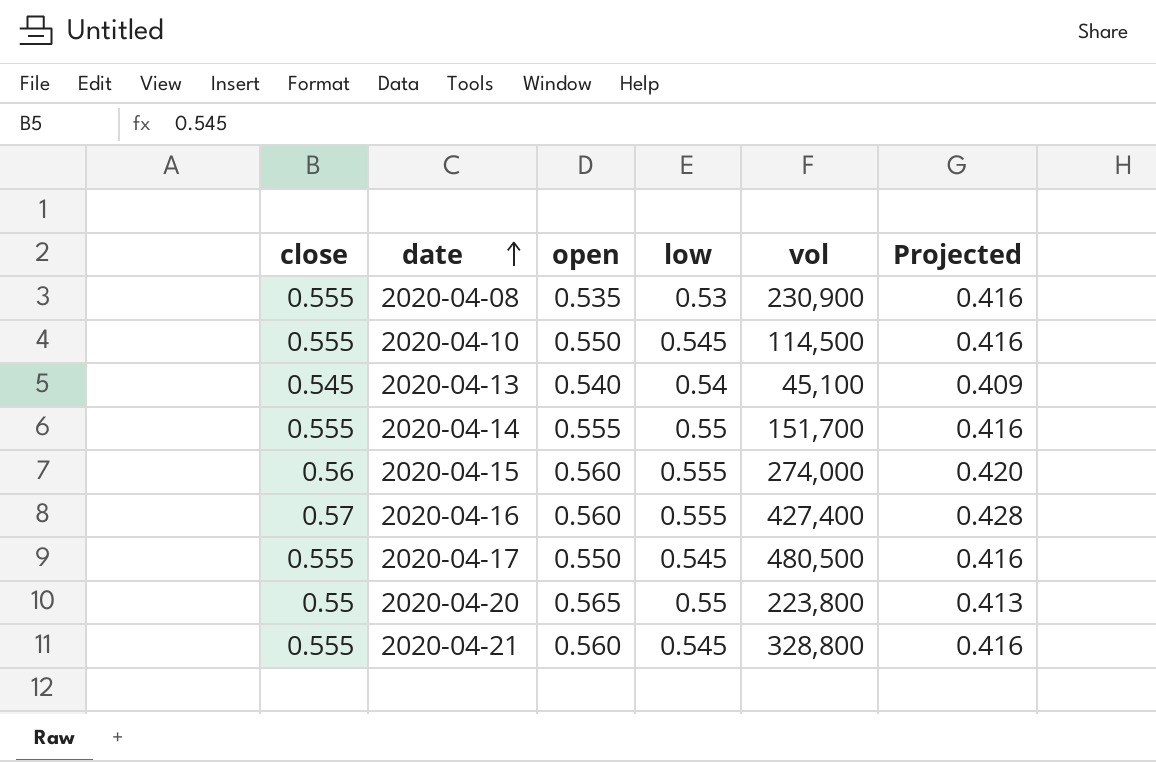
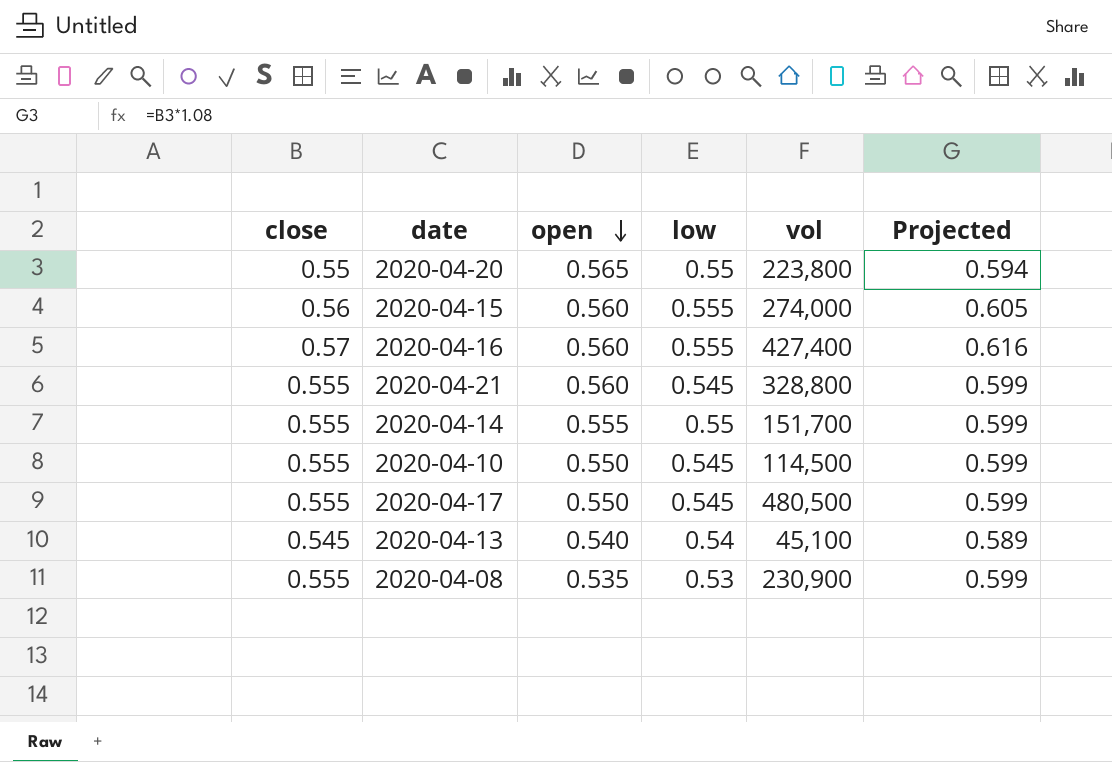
row order: date ascending -> open descending
column Projected | formula: [close] * 0.75 -> [close] * 1.08

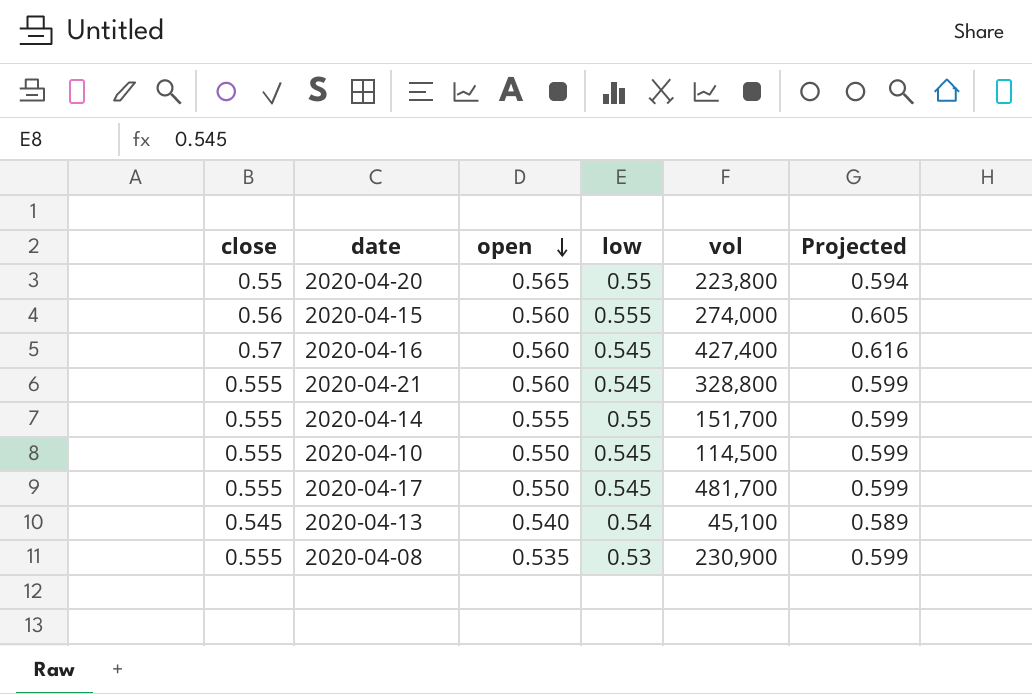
2020-04-16 | low: 0.555 -> 0.545
2020-04-17 | vol: 480,500 -> 481,700

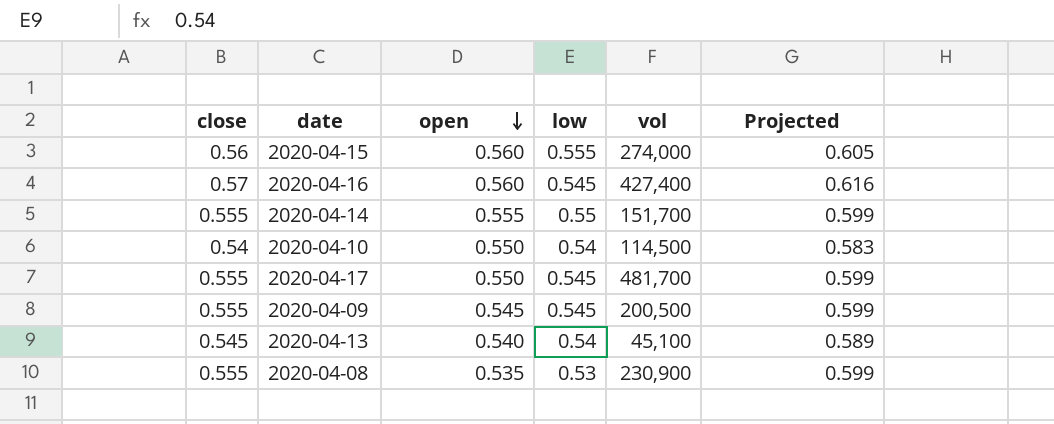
row 2020-04-20: 0.55 | 0.565 | 0.55 | 223,800 | 0.594 -> none
row 2020-04-21: 0.555 | 0.560 | 0.545 | 328,800 | 0.599 -> none
2020-04-10 | close: 0.555 -> 0.54
2020-04-10 | low: 0.545 -> 0.54
2020-04-10 | Projected: 0.599 -> 0.583
row 2020-04-09: none -> 0.555 | 0.545 | 0.545 | 200,500 | 0.599

